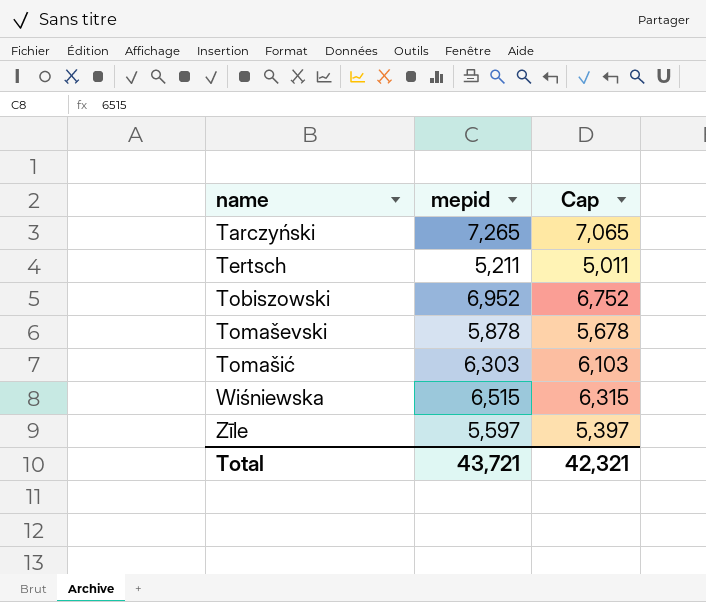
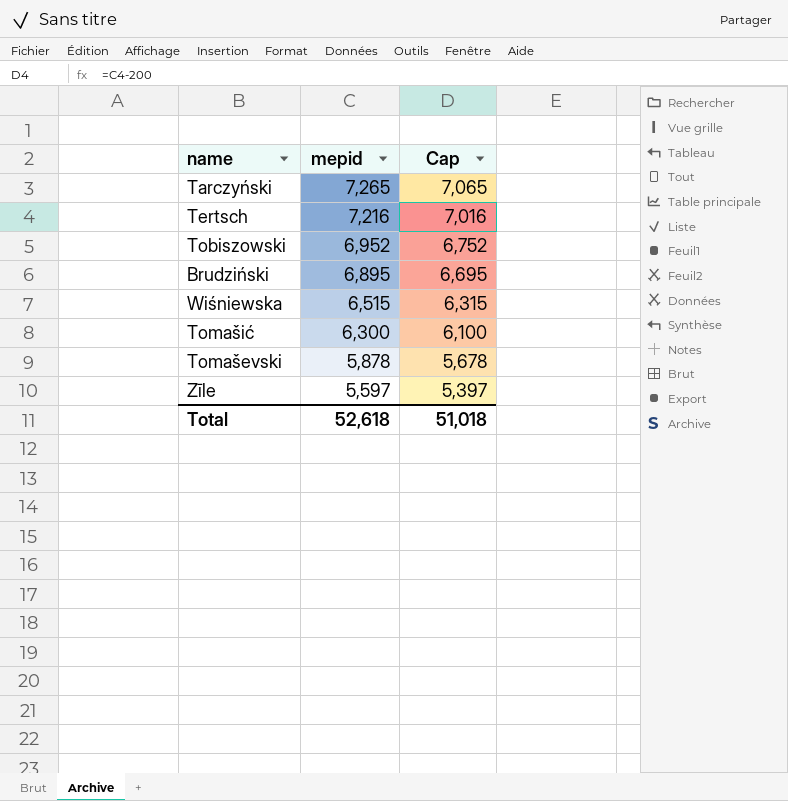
row order: name ascending -> mepid descending
Tertsch | mepid: 5,211 -> 7,216
Tertsch | Cap: 5,011 -> 7,016
row Brudziński: none -> 6,895 | 6,695
Tomašić | mepid: 6,303 -> 6,300
Tomašić | Cap: 6,103 -> 6,100
Total | mepid: 43,721 -> 52,618
Total | Cap: 42,321 -> 51,018

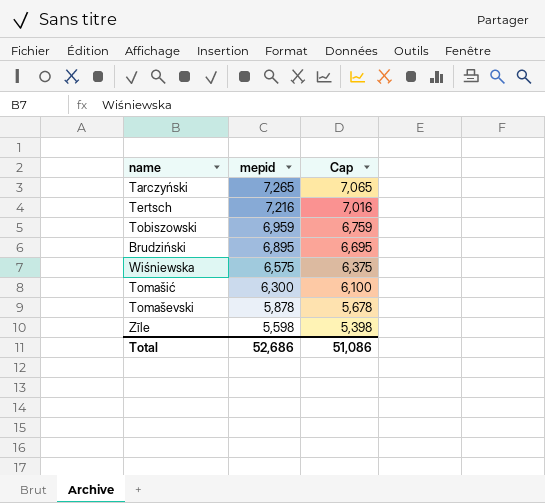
Tobiszowski | mepid: 6,952 -> 6,959
Tobiszowski | Cap: 6,752 -> 6,759
Wiśniewska | mepid: 6,515 -> 6,575
Wiśniewska | Cap: 6,315 -> 6,375
Zīle | mepid: 5,597 -> 5,598
Zīle | Cap: 5,397 -> 5,398
Total | mepid: 52,618 -> 52,686
Total | Cap: 51,018 -> 51,086

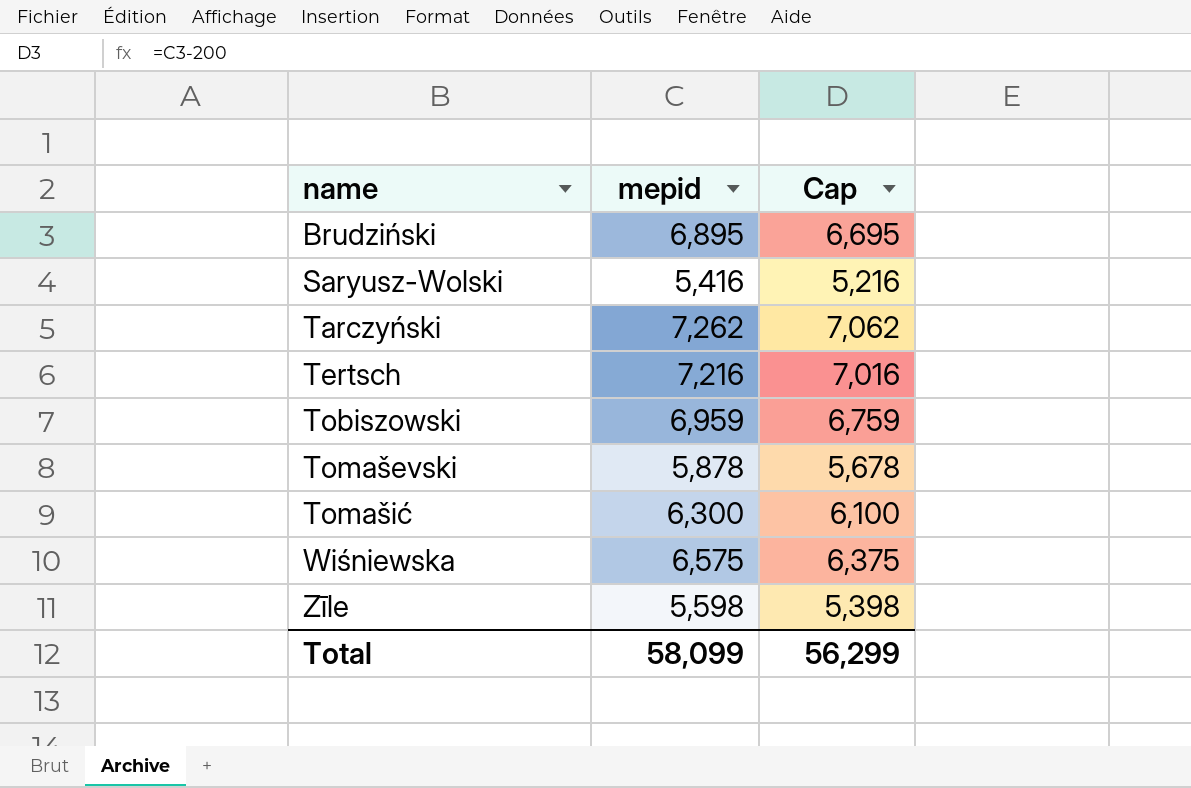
row order: mepid descending -> name ascending
row Saryusz-Wolski: none -> 5,416 | 5,216
Tarczyński | mepid: 7,265 -> 7,262
Tarczyński | Cap: 7,065 -> 7,062
Total | mepid: 52,686 -> 58,099
Total | Cap: 51,086 -> 56,299

